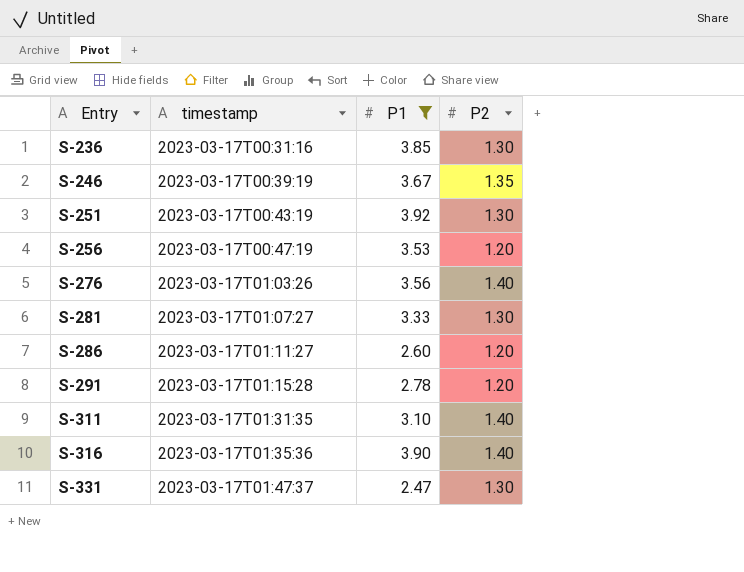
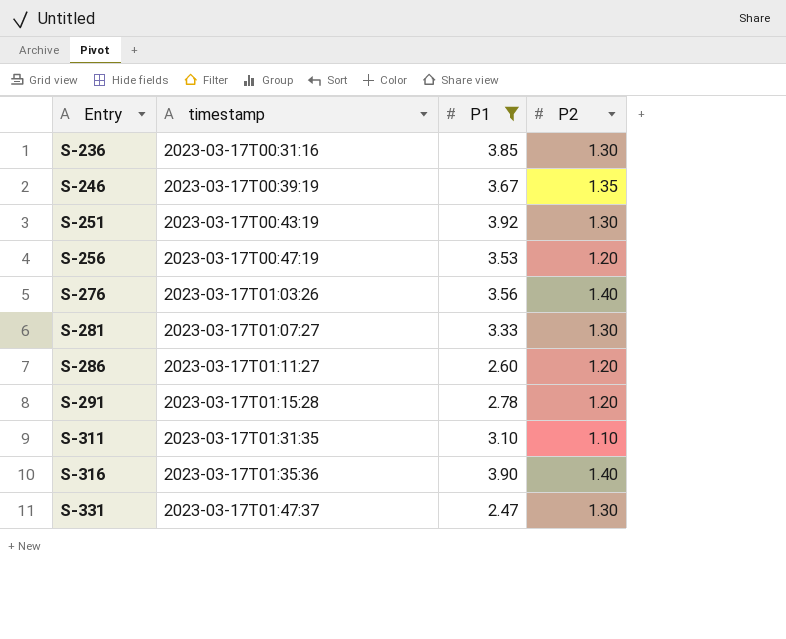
S-311 | P2: 1.40 -> 1.10

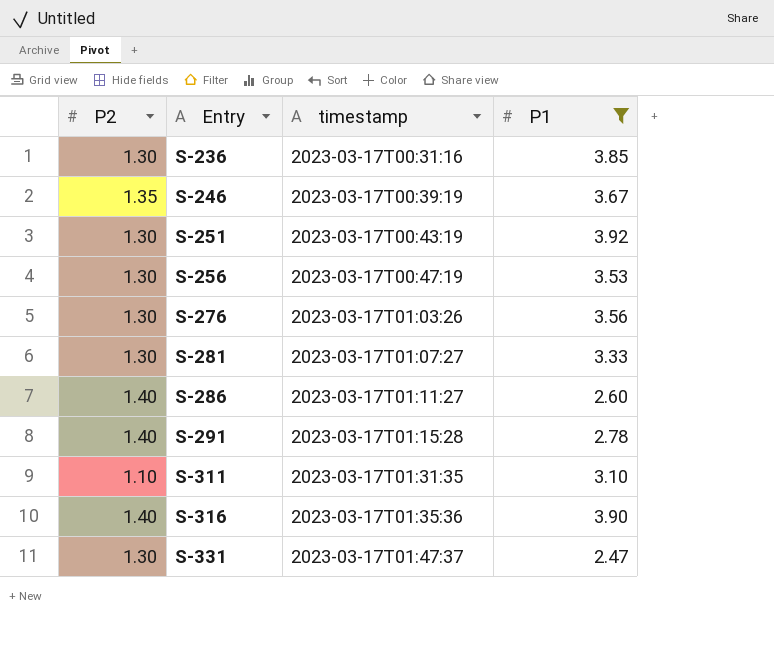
column P2 | position: 4 -> 1
S-256 | P2: 1.20 -> 1.30
S-276 | P2: 1.40 -> 1.30
S-286 | P2: 1.20 -> 1.40
S-291 | P2: 1.20 -> 1.40

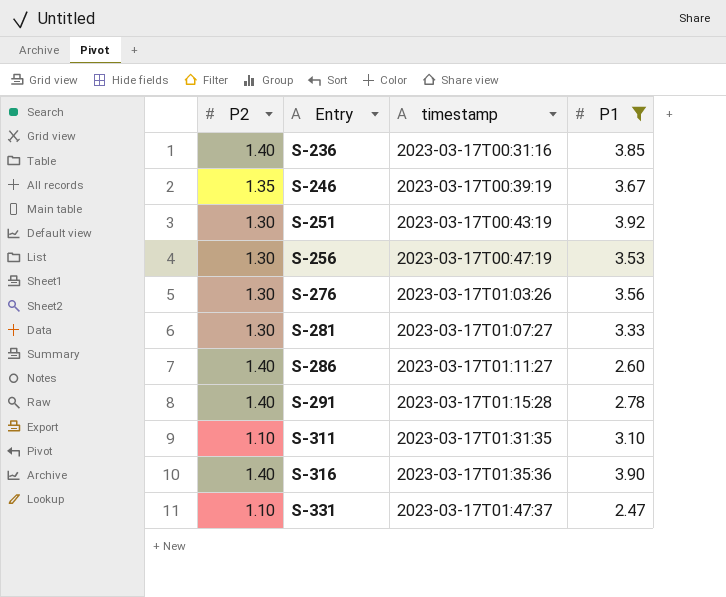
S-236 | P2: 1.30 -> 1.40
S-331 | P2: 1.30 -> 1.10

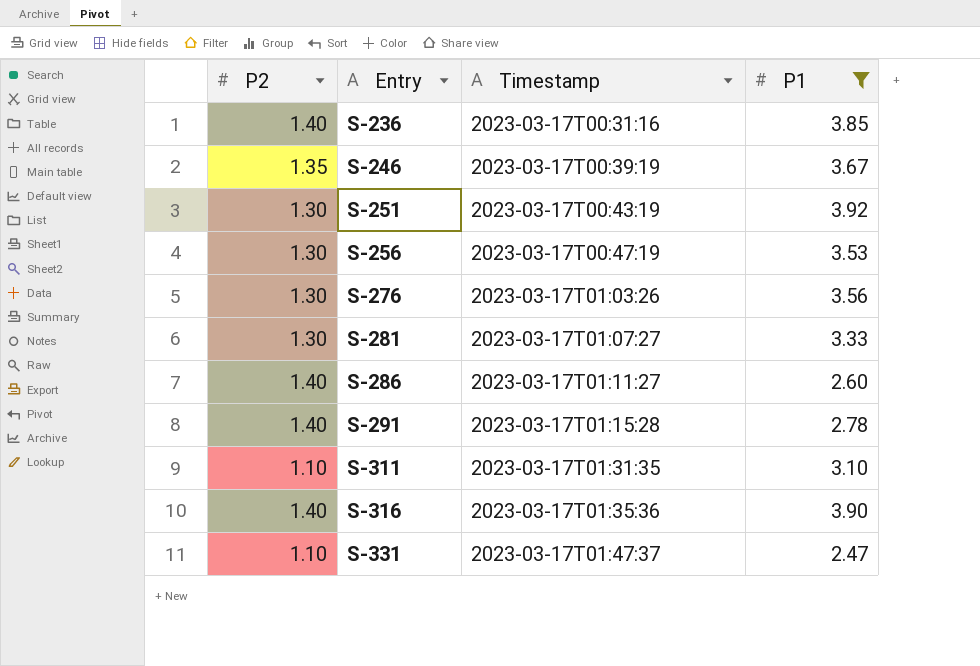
column name: timestamp -> Timestamp

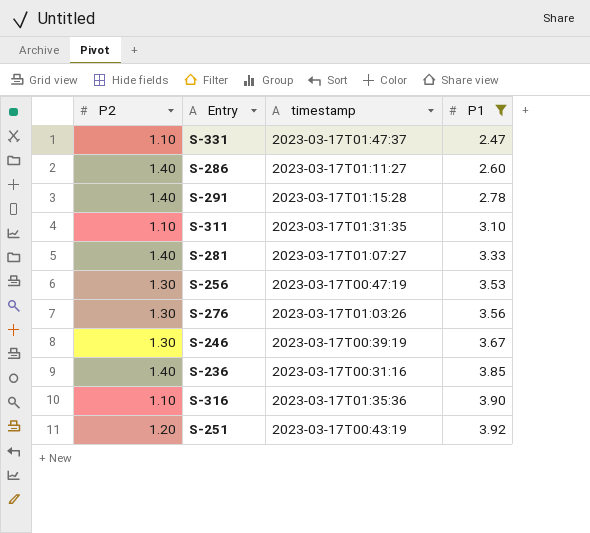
row order: Entry ascending -> P1 ascending
column name: Timestamp -> timestamp
S-281 | P2: 1.30 -> 1.40
S-246 | P2: 1.35 -> 1.30
S-316 | P2: 1.40 -> 1.10
S-251 | P2: 1.30 -> 1.20

